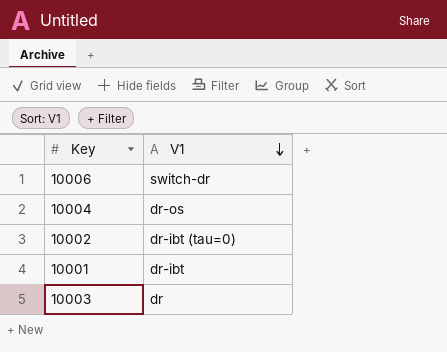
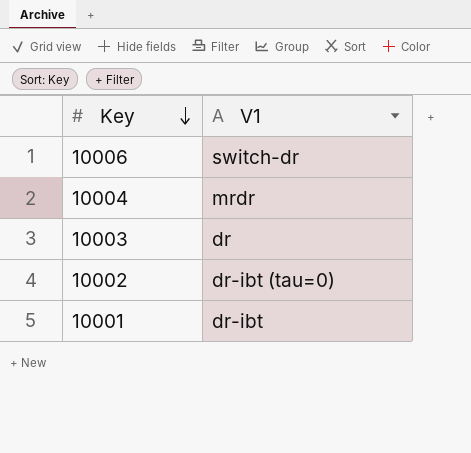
row order: V1 descending -> Key descending
10004 | V1: dr-os -> mrdr

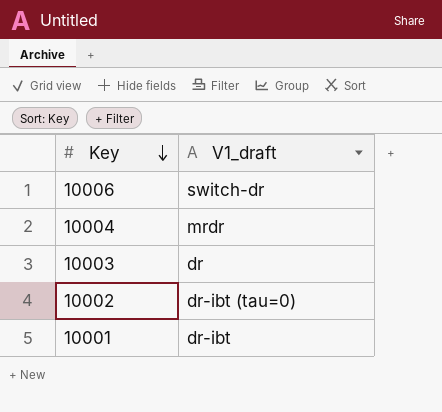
column name: V1 -> V1_draft

